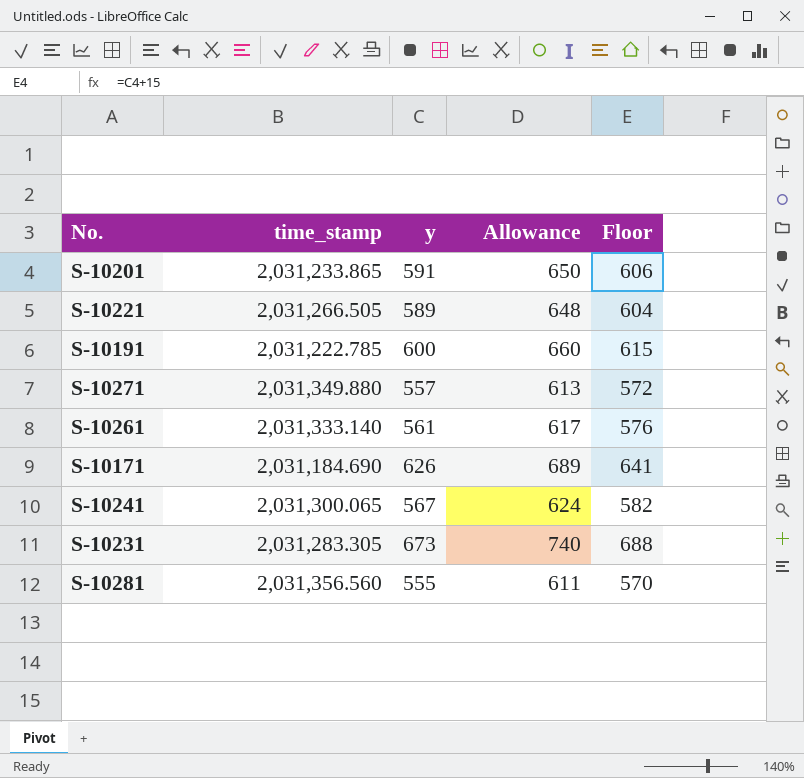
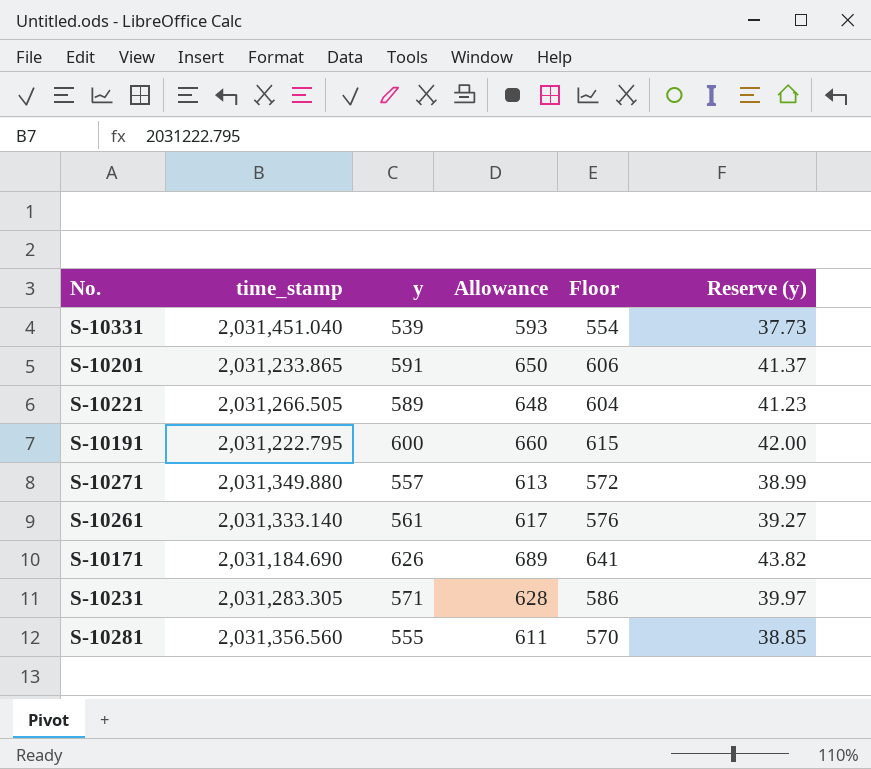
column Reserve (y) | formula: none -> [y] * 0.07
row S-10241: 2,031,300.065 | 567 | 624 | 582 -> none
row S-10331: none -> 2,031,451.040 | 539 | 593 | 554 | 37.73
S-10191 | time_stamp: 2,031,222.785 -> 2,031,222.795
S-10231 | y: 673 -> 571
S-10231 | Allowance: 740 -> 628
S-10231 | Floor: 688 -> 586

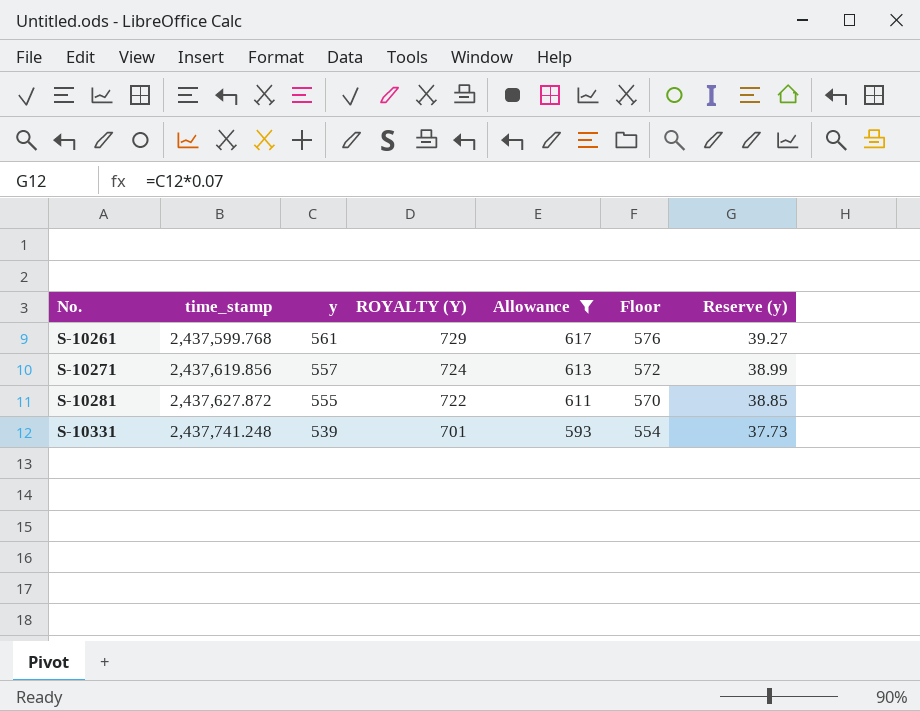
filter: none -> Allowance <= 617
row order: none -> No. ascending
column ROYALTY (Y) | formula: none -> [y] * 1.3
S-10261 | time_stamp: 2,031,333.140 -> 2,437,599.768
S-10271 | time_stamp: 2,031,349.880 -> 2,437,619.856
S-10281 | time_stamp: 2,031,356.560 -> 2,437,627.872
S-10331 | time_stamp: 2,031,451.040 -> 2,437,741.248

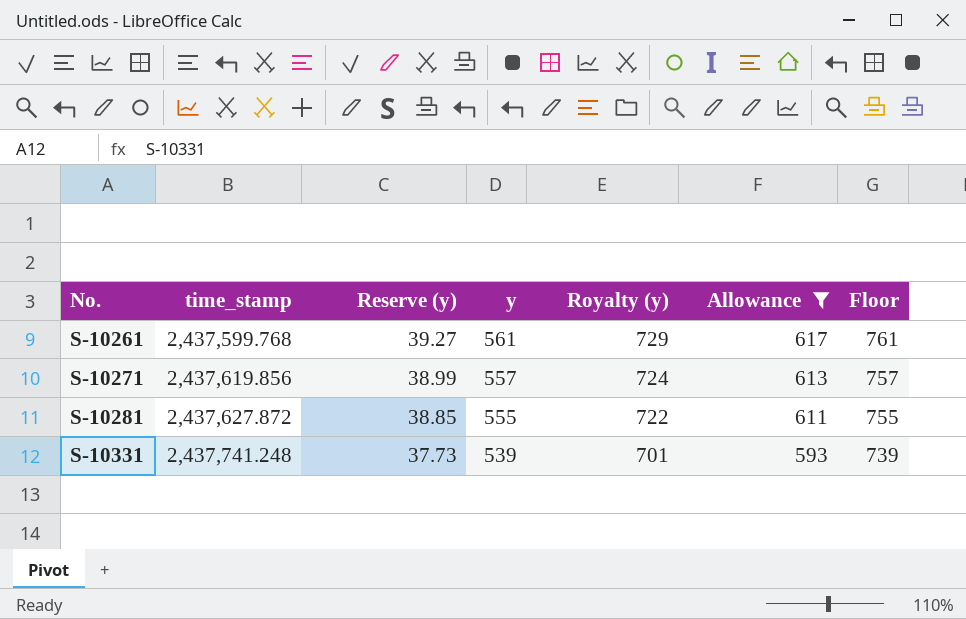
column Reserve (y) | position: 7 -> 3
column name: ROYALTY (Y) -> Royalty (y)
column Floor | formula: [y] + 15 -> [y] + 200

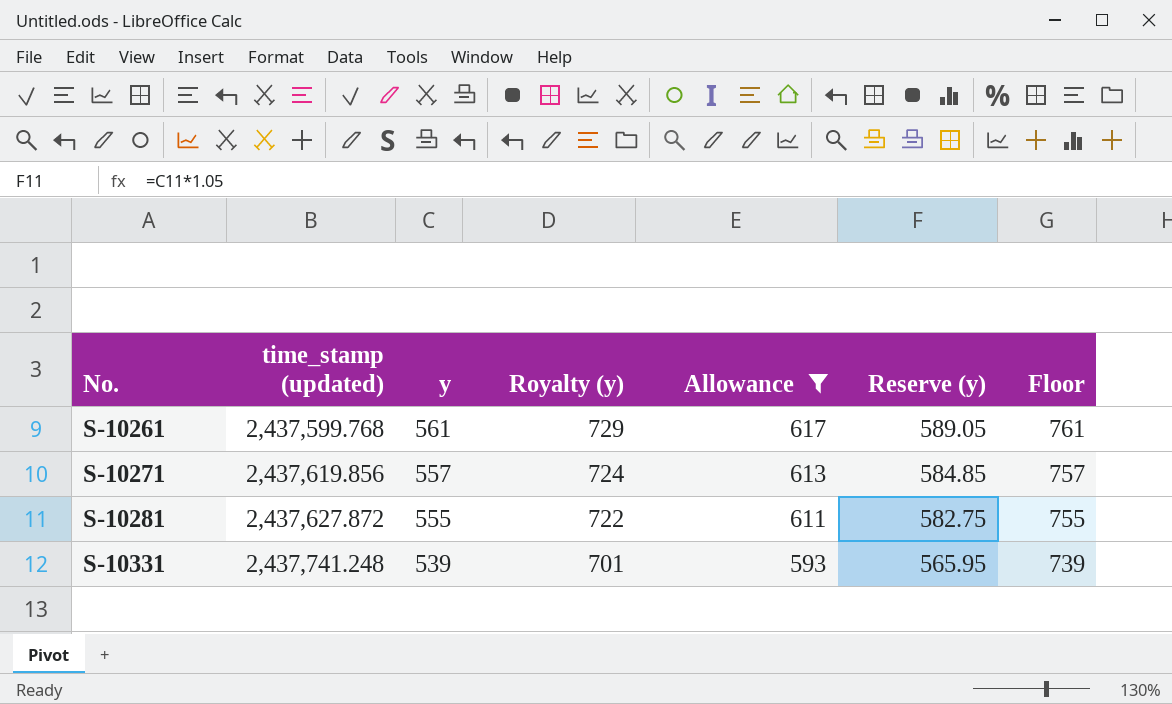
column name: time_stamp -> time_stamp (updated)
column Reserve (y) | formula: [y] * 0.07 -> [y] * 1.05
column Reserve (y) | position: 3 -> 6

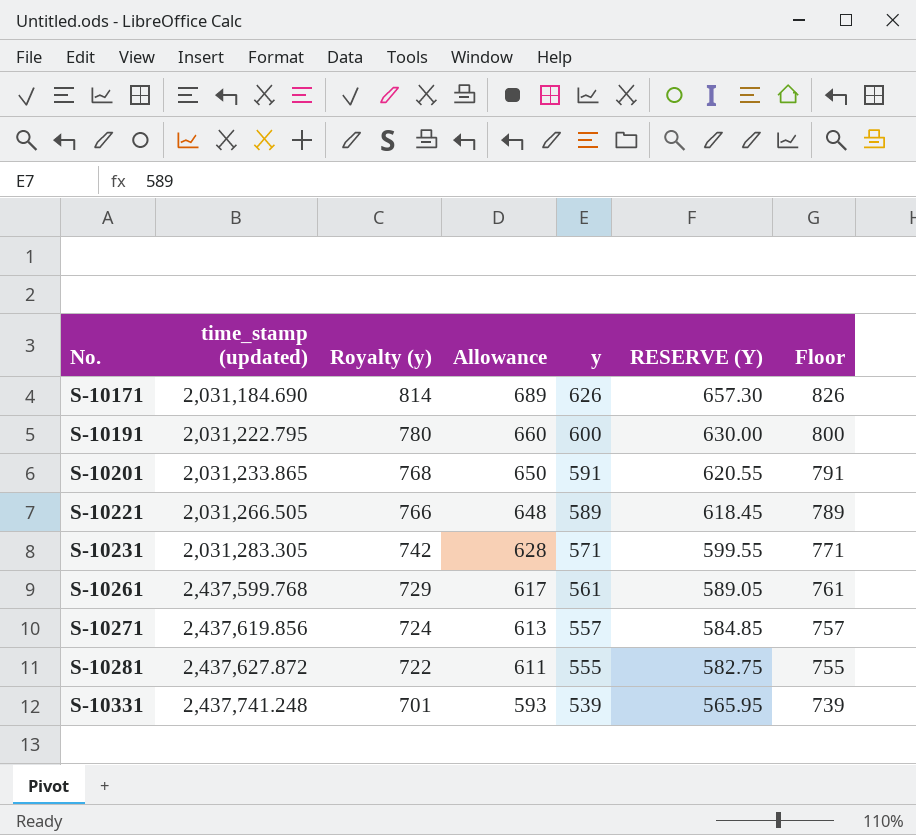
filter: Allowance <= 617 -> none
column y | position: 3 -> 5
column name: Reserve (y) -> RESERVE (Y)

